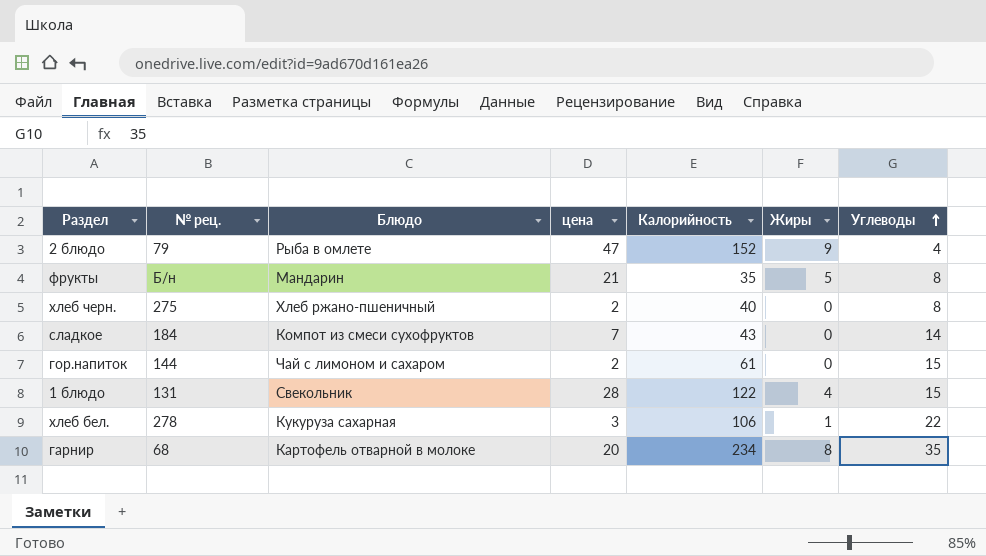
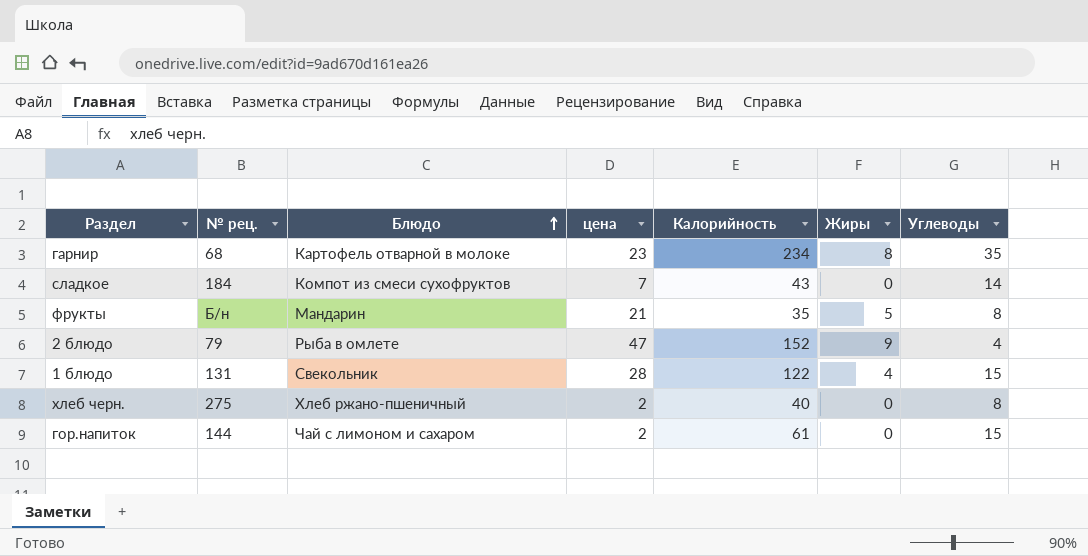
row order: Углеводы ascending -> Блюдо ascending
row хлеб бел.: 278 | Кукуруза сахарная | 3 | 106 | 1 | 22 -> none
гарнир | цена: 20 -> 23

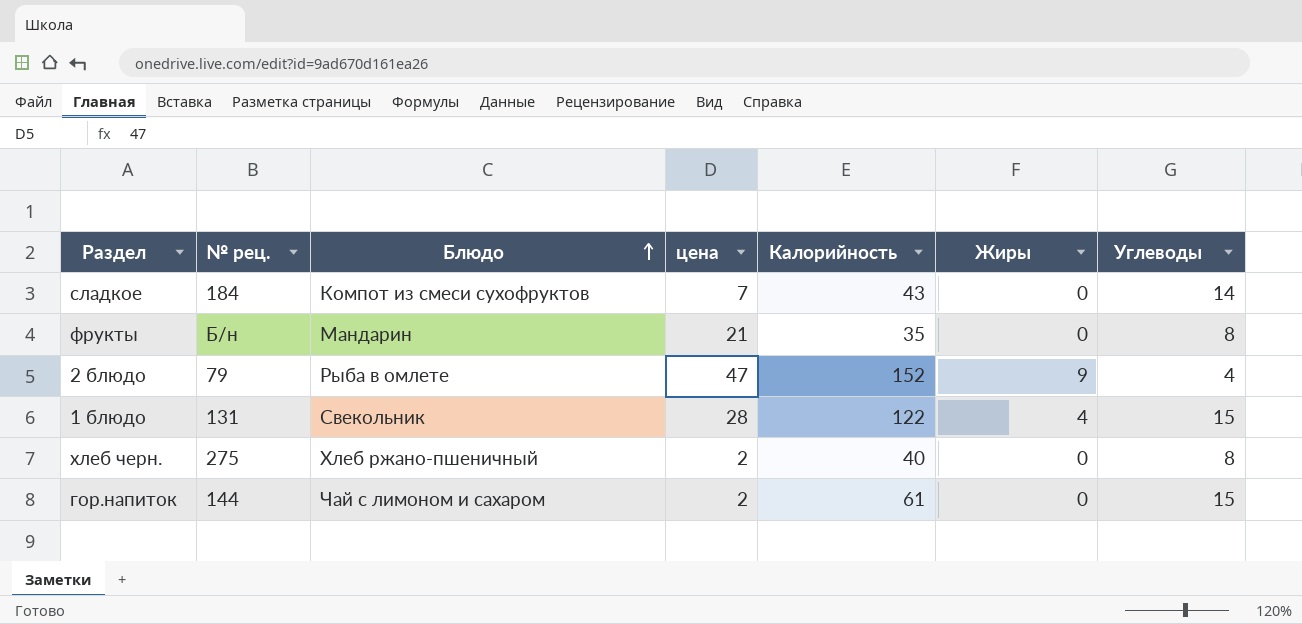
row гарнир: 68 | Картофель отварной в молоке | 23 | 234 | 8 | 35 -> none
фрукты | Жиры: 5 -> 0

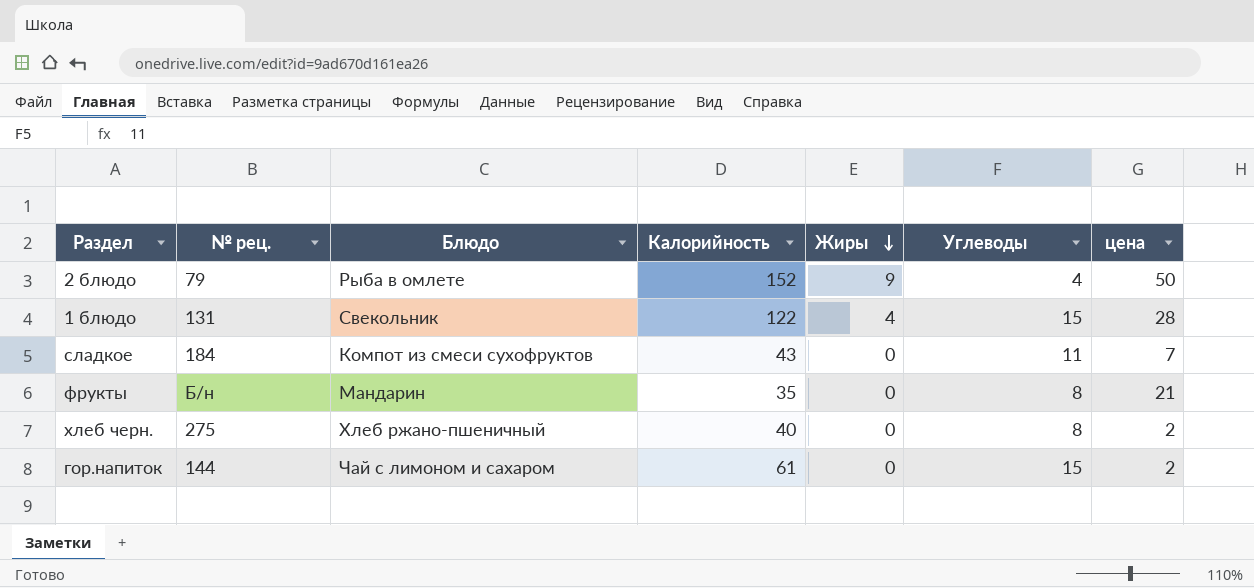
row order: Блюдо ascending -> Жиры descending
column цена | position: 4 -> 7
2 блюдо | цена: 47 -> 50
сладкое | Углеводы: 14 -> 11

